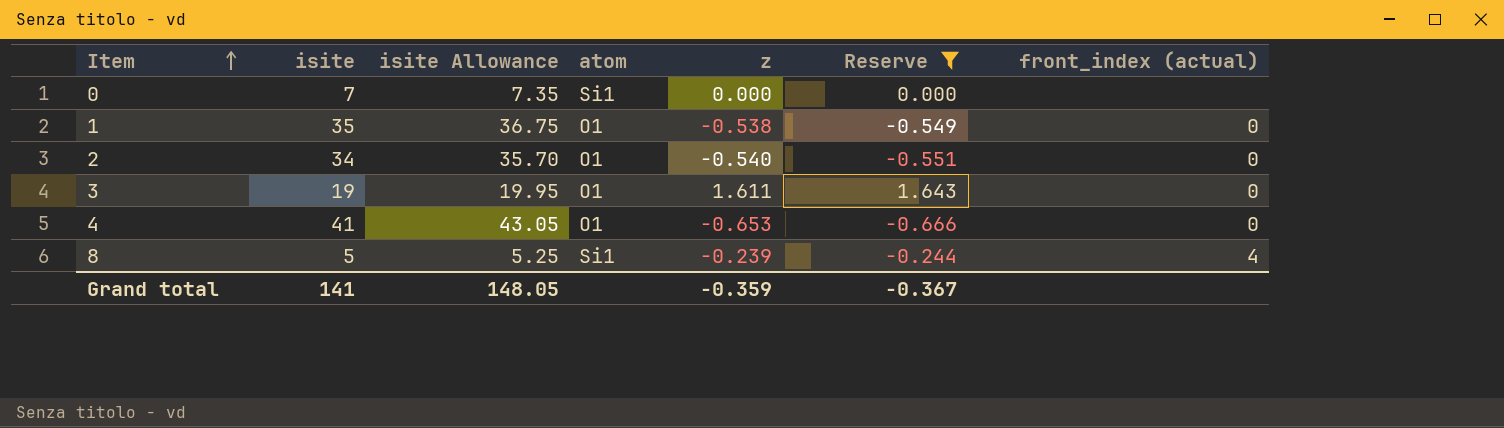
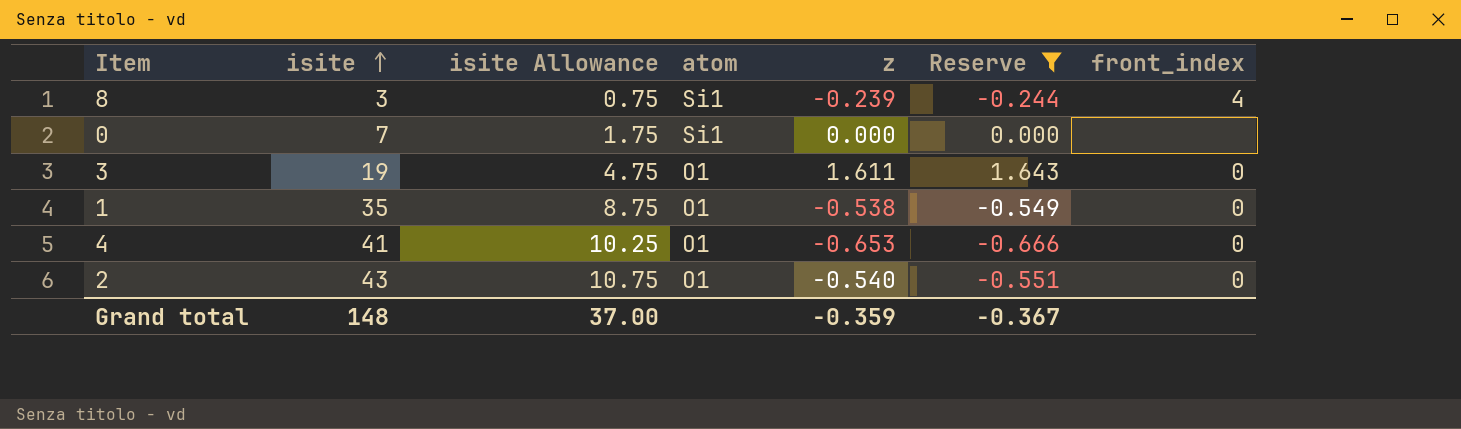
row order: Item ascending -> isite ascending
column isite Allowance | formula: [isite] * 1.05 -> [isite] * 0.25
column name: front_index (actual) -> front_index
8 | isite: 5 -> 3
2 | isite: 34 -> 43
Grand total | isite: 141 -> 148
Grand total | isite Allowance: 148.05 -> 37.00

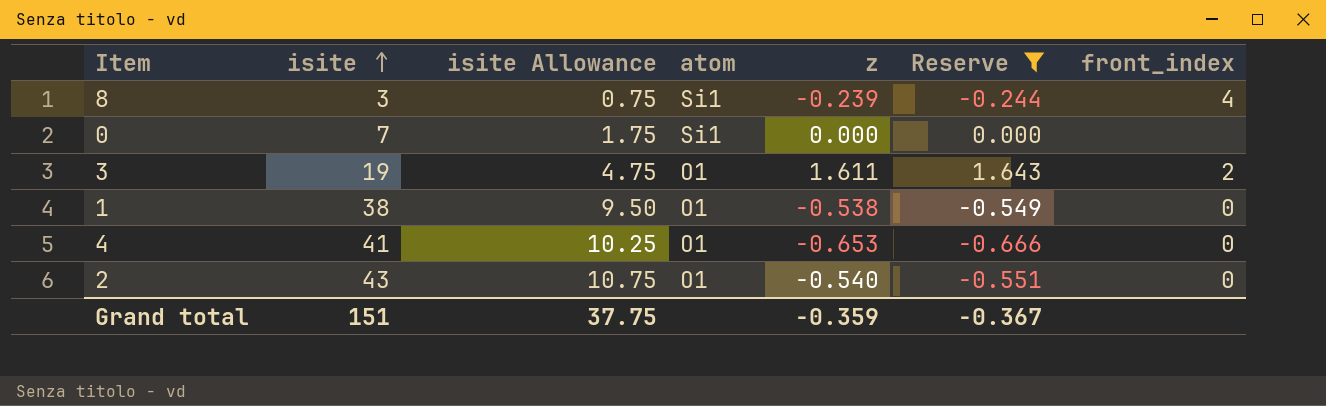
3 | front_index: 0 -> 2
1 | isite: 35 -> 38
1 | isite Allowance: 8.75 -> 9.50
Grand total | isite: 148 -> 151
Grand total | isite Allowance: 37.00 -> 37.75

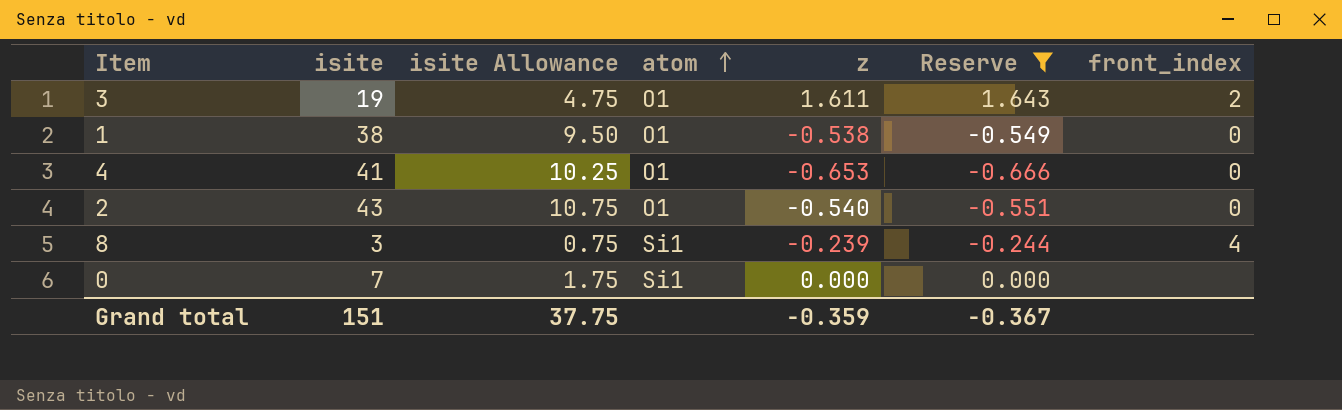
row order: isite ascending -> atom ascending

